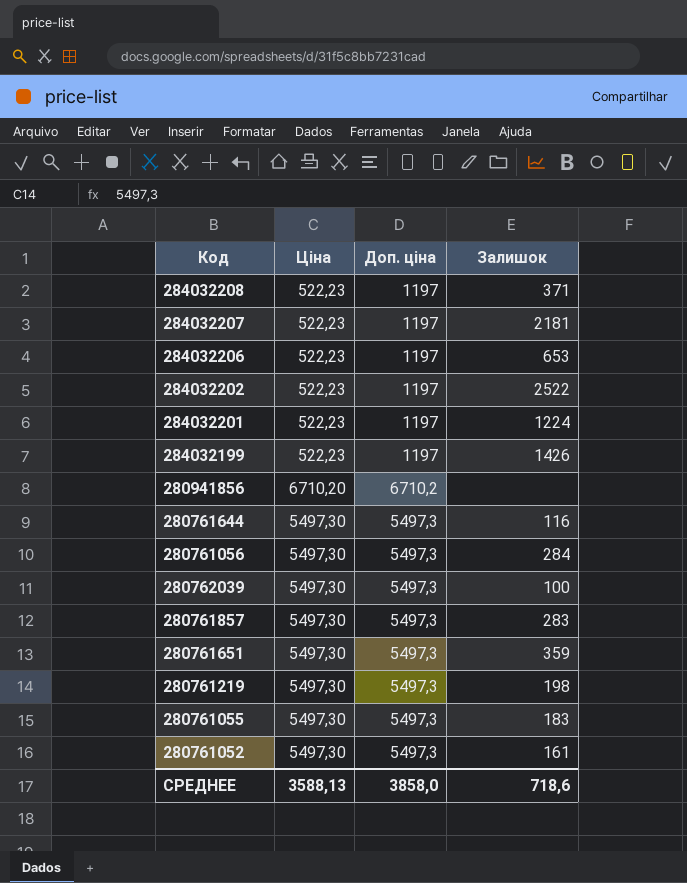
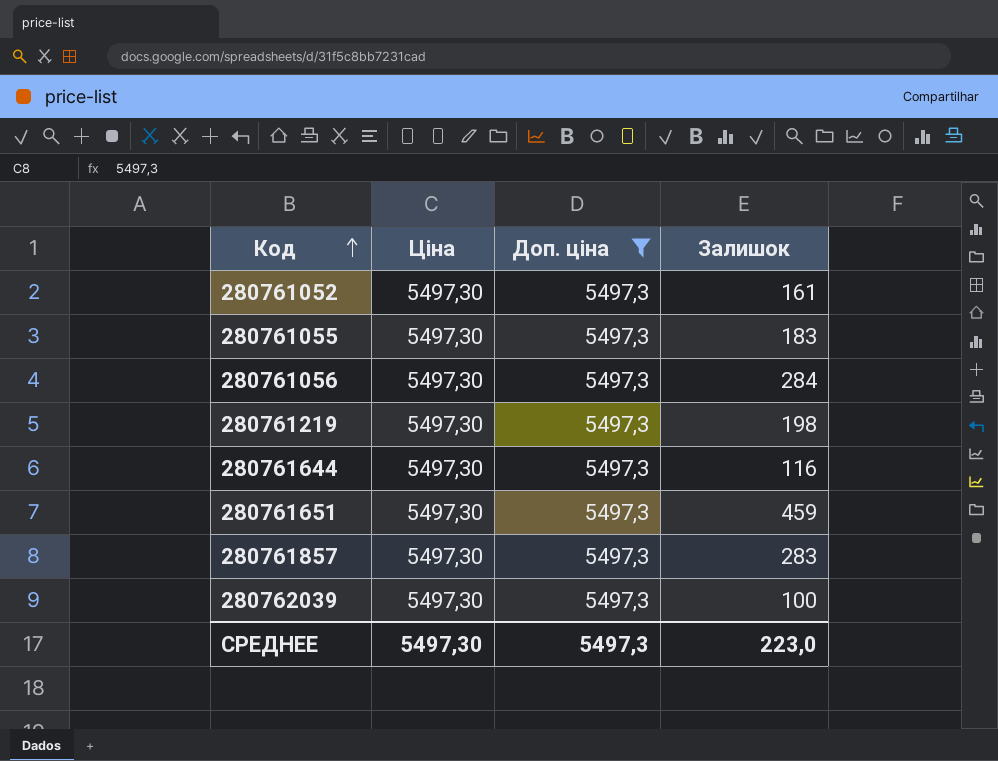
filter: none -> Доп. ціна = 5497,3
row order: none -> Код ascending
280761651 | Залишок: 359 -> 459
СРЕДНЕЕ | Ціна: 3588,13 -> 5497,30
СРЕДНЕЕ | Доп. ціна: 3858,0 -> 5497,3
СРЕДНЕЕ | Залишок: 718,6 -> 223,0

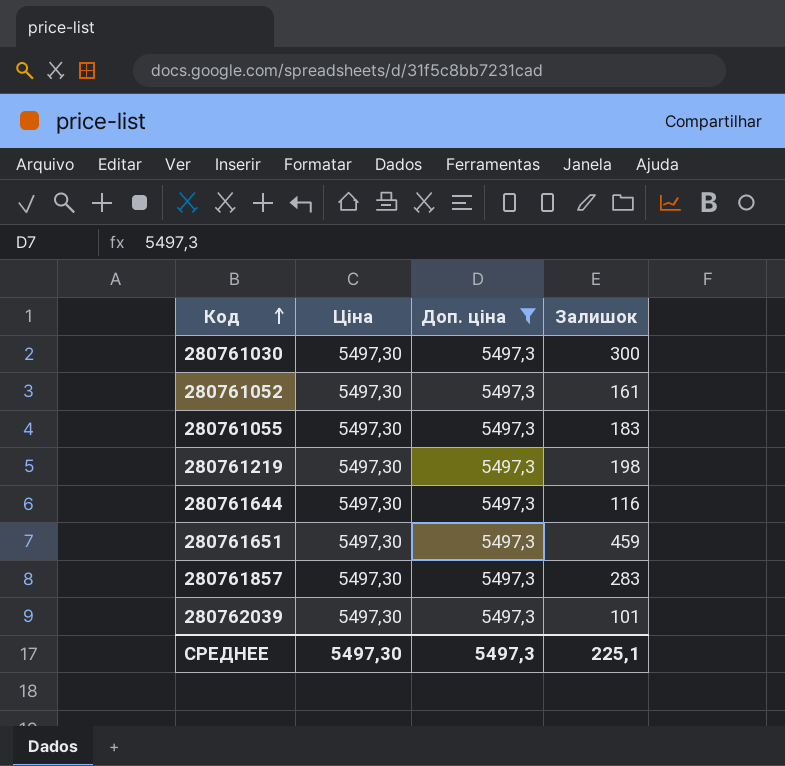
row 280761056: 5497,30 | 5497,3 | 284 -> none
row 280761030: none -> 5497,30 | 5497,3 | 300
280762039 | Залишок: 100 -> 101
СРЕДНЕЕ | Залишок: 223,0 -> 225,1

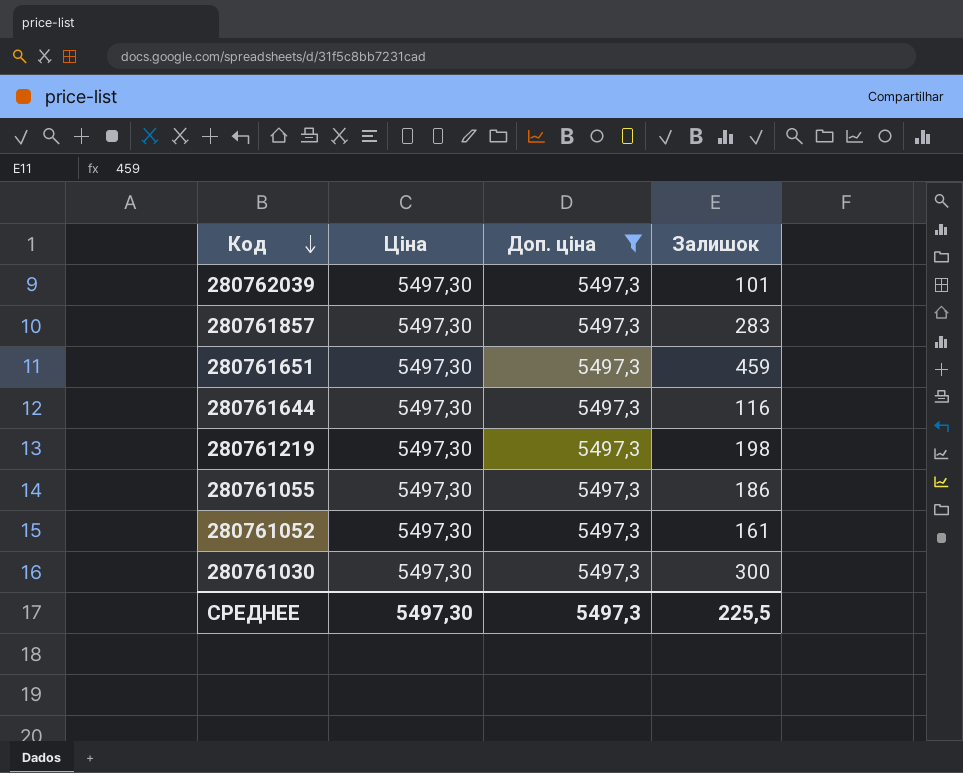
row order: Код ascending -> Код descending
280761055 | Залишок: 183 -> 186
СРЕДНЕЕ | Залишок: 225,1 -> 225,5

